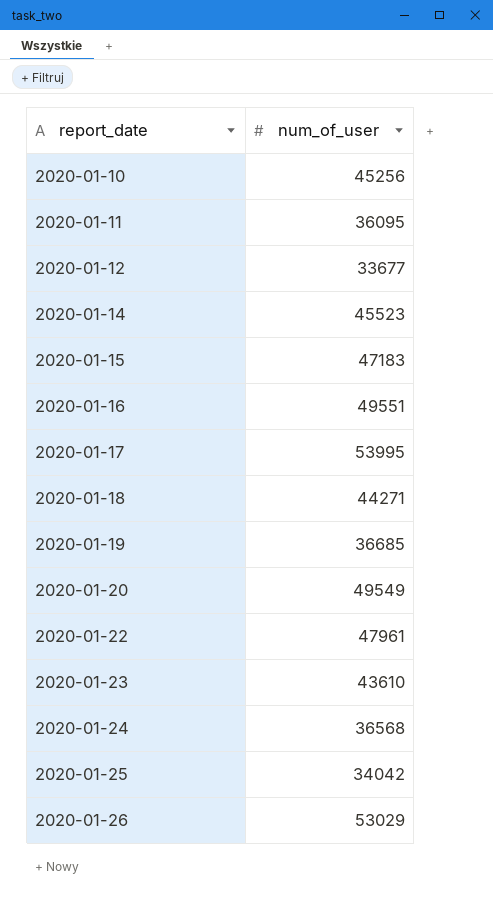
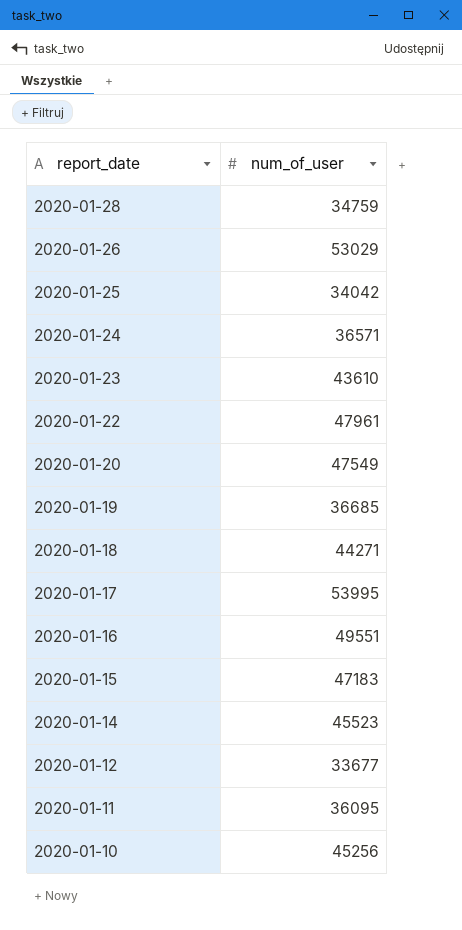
row order: report_date ascending -> report_date descending
row 2020-01-28: none -> 34759
2020-01-24 | num_of_user: 36568 -> 36571
2020-01-20 | num_of_user: 49549 -> 47549

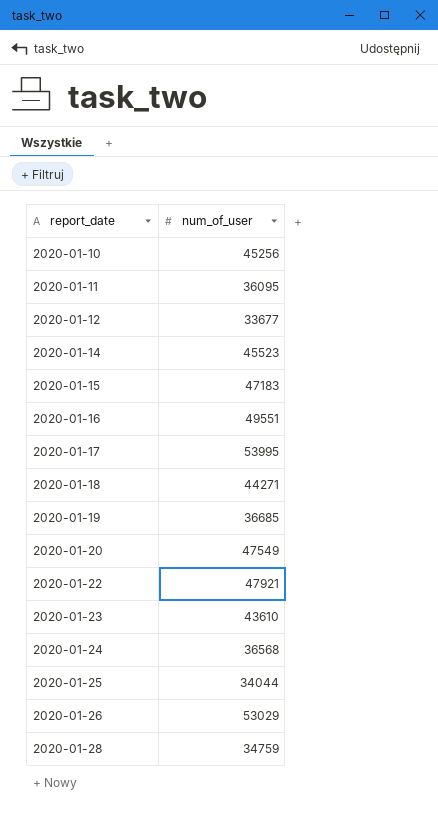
row order: report_date descending -> report_date ascending
2020-01-22 | num_of_user: 47961 -> 47921
2020-01-24 | num_of_user: 36571 -> 36568
2020-01-25 | num_of_user: 34042 -> 34044

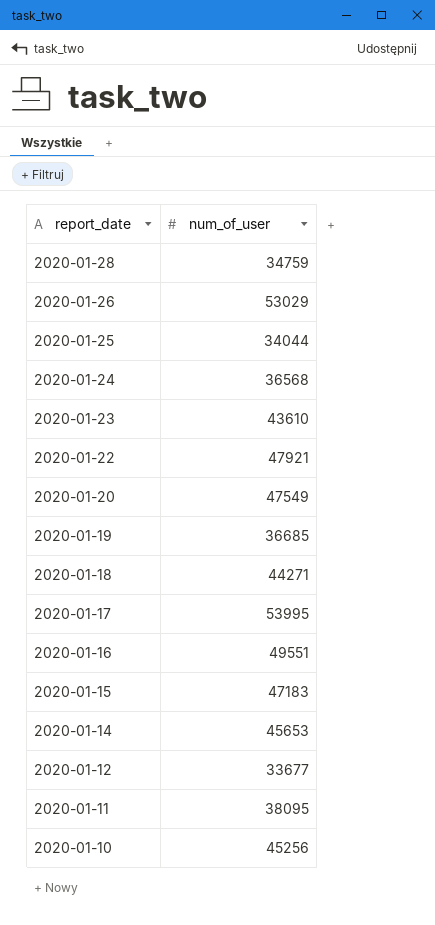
row order: report_date ascending -> report_date descending
2020-01-14 | num_of_user: 45523 -> 45653
2020-01-11 | num_of_user: 36095 -> 38095

